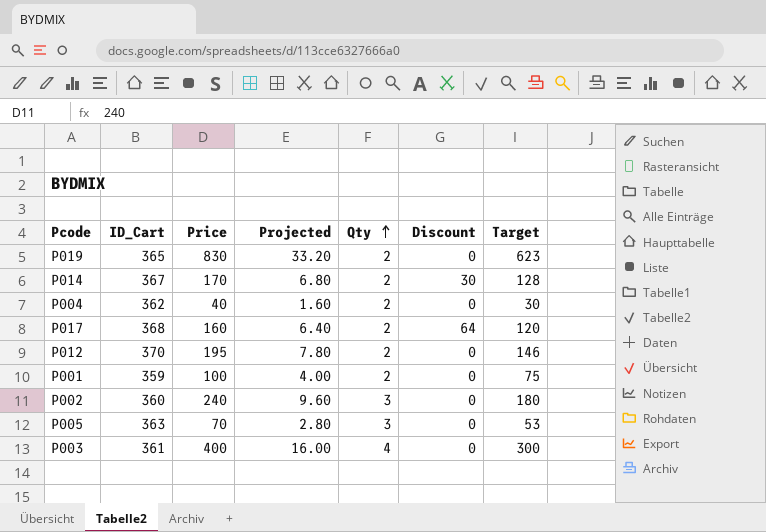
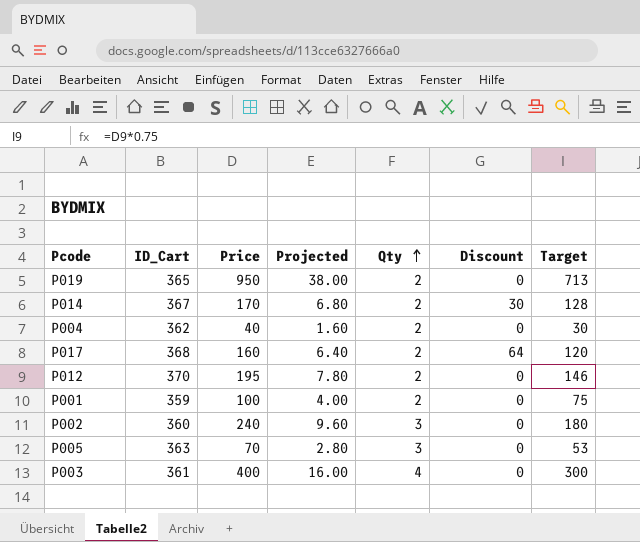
P019 | Price: 830 -> 950
P019 | Projected: 33.20 -> 38.00
P019 | Target: 623 -> 713

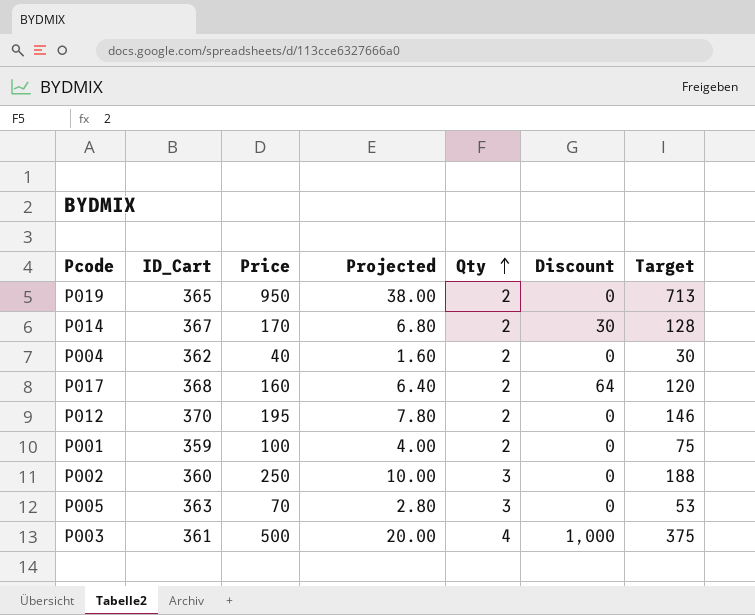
P002 | Price: 240 -> 250
P002 | Projected: 9.60 -> 10.00
P002 | Target: 180 -> 188
P003 | Price: 400 -> 500
P003 | Projected: 16.00 -> 20.00
P003 | Discount: 0 -> 1,000
P003 | Target: 300 -> 375

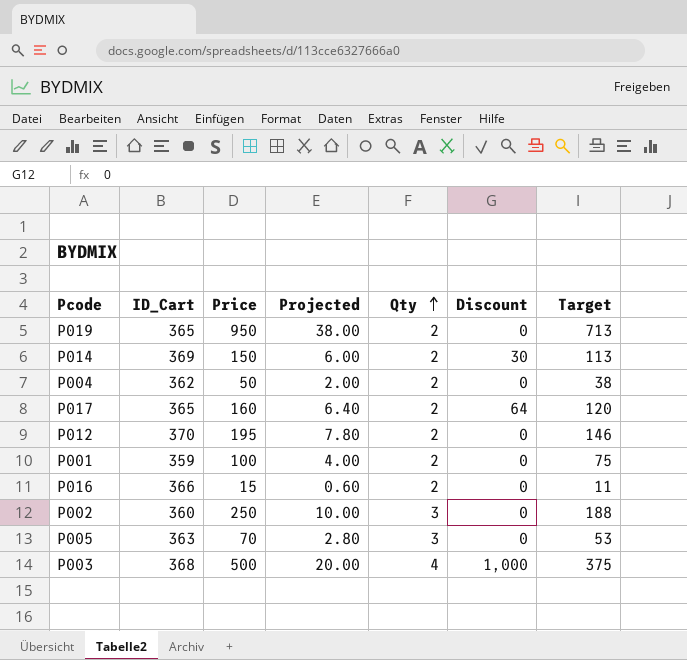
P014 | ID_Cart: 367 -> 369
P014 | Price: 170 -> 150
P014 | Projected: 6.80 -> 6.00
P014 | Target: 128 -> 113
P004 | Price: 40 -> 50
P004 | Projected: 1.60 -> 2.00
P004 | Target: 30 -> 38
P017 | ID_Cart: 368 -> 365
row P016: none -> 366 | 15 | 0.60 | 2 | 0 | 11
P003 | ID_Cart: 361 -> 368

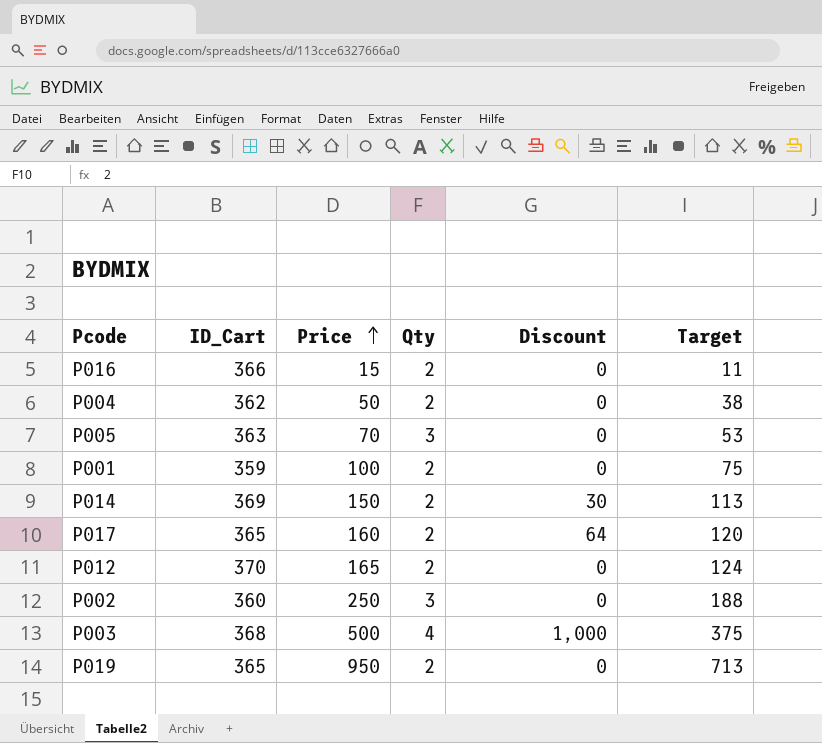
row order: Qty ascending -> Price ascending
column Projected | formula: [Price] * 0.04 -> none
P012 | Price: 195 -> 165
P012 | Target: 146 -> 124

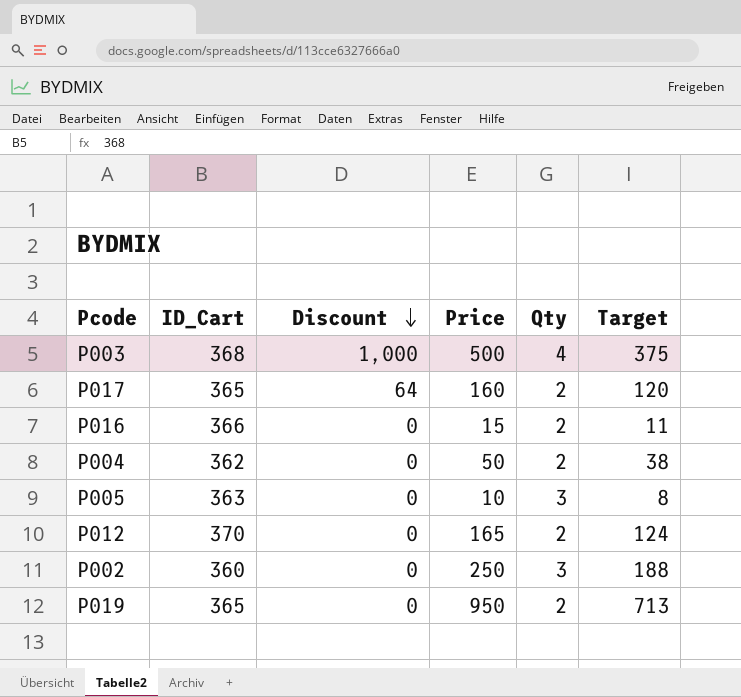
row order: Price ascending -> Discount descending
column Discount | position: 5 -> 3
row P001: 359 | 100 | 2 | 0 | 75 -> none
row P014: 369 | 150 | 2 | 30 | 113 -> none
P005 | Price: 70 -> 10
P005 | Target: 53 -> 8

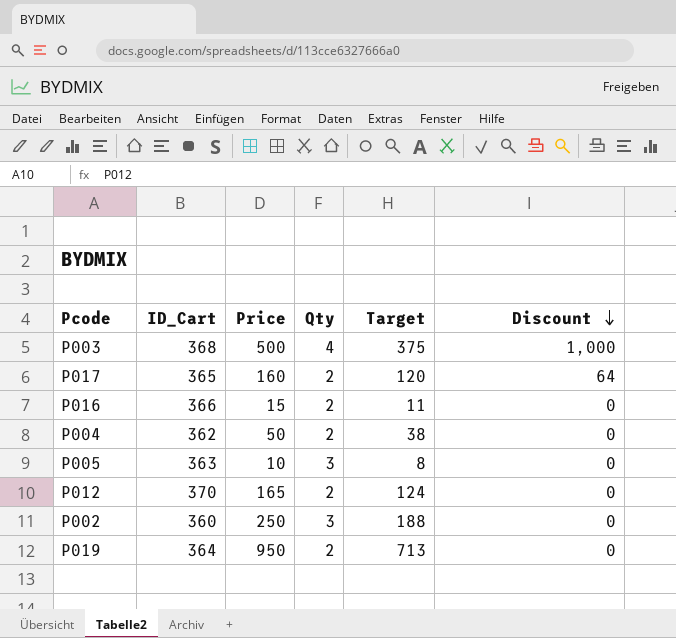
column Discount | position: 3 -> 6
P019 | ID_Cart: 365 -> 364

